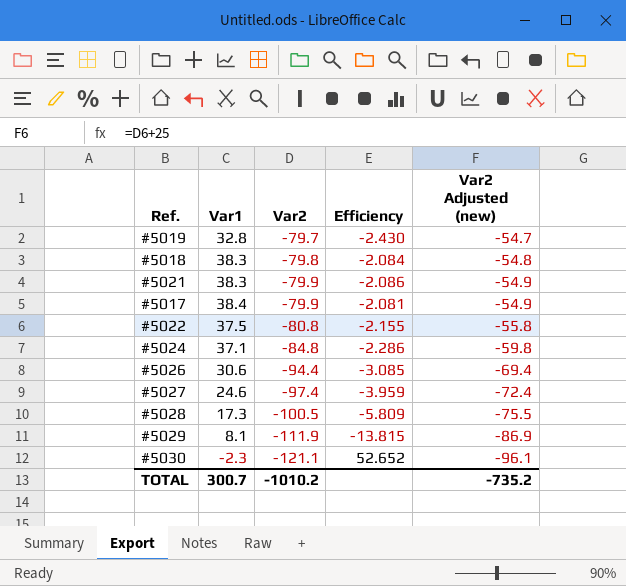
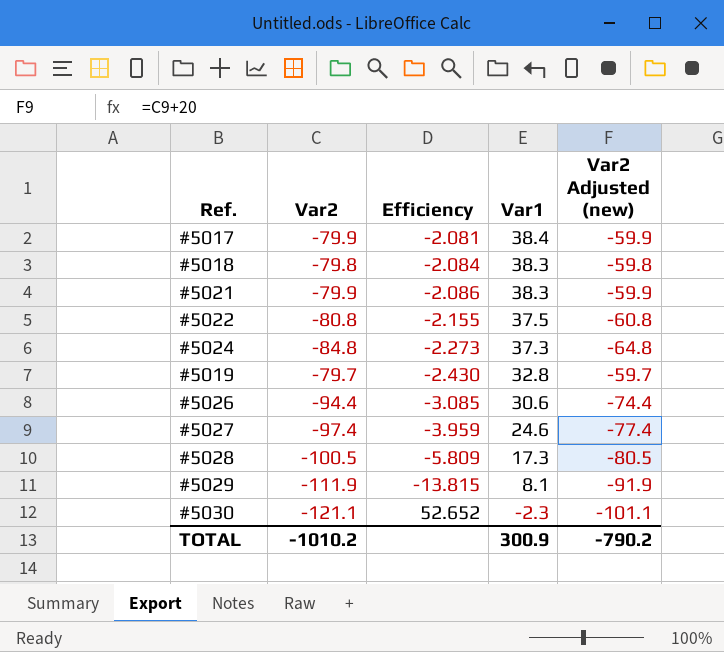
row order: Var2 descending -> Var1 descending
column Var1 | position: 2 -> 4
column Var2 Adjusted (new) | formula: [Var2] + 25 -> [Var2] + 20
#5024 | Efficiency: -2.286 -> -2.273
#5024 | Var1: 37.1 -> 37.3
TOTAL | Var1: 300.7 -> 300.9
TOTAL | Var2 Adjusted (new): -735.2 -> -790.2

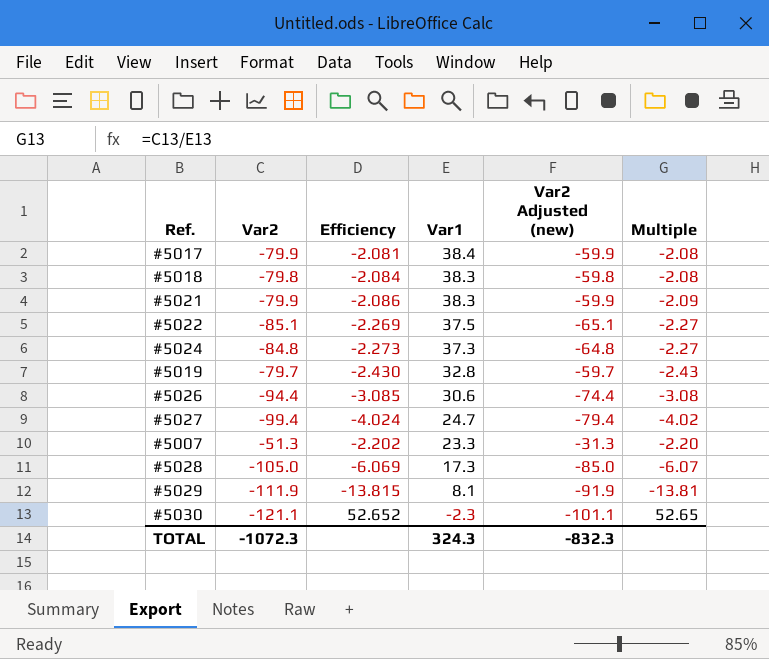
column Multiple | formula: none -> [Var2] / [Var1]
#5022 | Var2: -80.8 -> -85.1
#5022 | Efficiency: -2.155 -> -2.269
#5022 | Var2 Adjusted (new): -60.8 -> -65.1
#5027 | Var2: -97.4 -> -99.4
#5027 | Efficiency: -3.959 -> -4.024
#5027 | Var1: 24.6 -> 24.7
#5027 | Var2 Adjusted (new): -77.4 -> -79.4
row #5007: none -> -51.3 | -2.202 | 23.3 | -31.3 | -2.20
#5028 | Var2: -100.5 -> -105.0
#5028 | Efficiency: -5.809 -> -6.069
#5028 | Var2 Adjusted (new): -80.5 -> -85.0
TOTAL | Var2: -1010.2 -> -1072.3
TOTAL | Var1: 300.9 -> 324.3
TOTAL | Var2 Adjusted (new): -790.2 -> -832.3

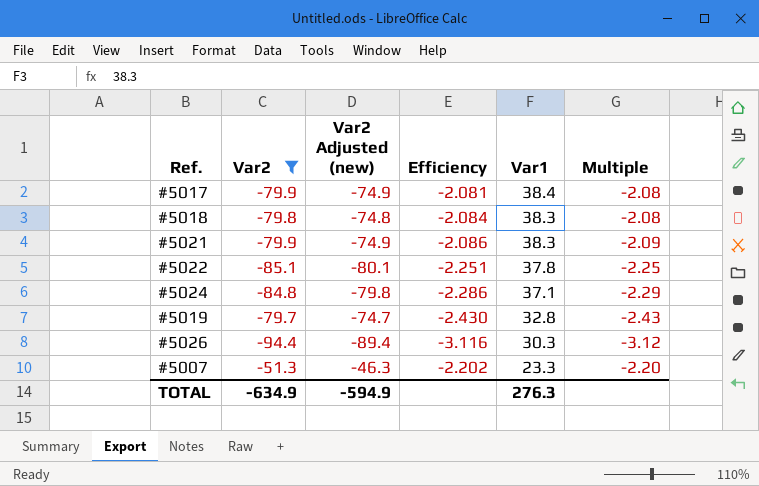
filter: none -> Var2 >= -94.4
column Var2 Adjusted (new) | formula: [Var2] + 20 -> [Var2] + 5
column Var2 Adjusted (new) | position: 5 -> 3
#5022 | Efficiency: -2.269 -> -2.251
#5022 | Var1: 37.5 -> 37.8
#5022 | Multiple: -2.27 -> -2.25
#5024 | Efficiency: -2.273 -> -2.286
#5024 | Var1: 37.3 -> 37.1
#5024 | Multiple: -2.27 -> -2.29
#5026 | Efficiency: -3.085 -> -3.116
#5026 | Var1: 30.6 -> 30.3
#5026 | Multiple: -3.08 -> -3.12
TOTAL | Var2: -1072.3 -> -634.9
TOTAL | Var2 Adjusted (new): -832.3 -> -594.9
TOTAL | Var1: 324.3 -> 276.3

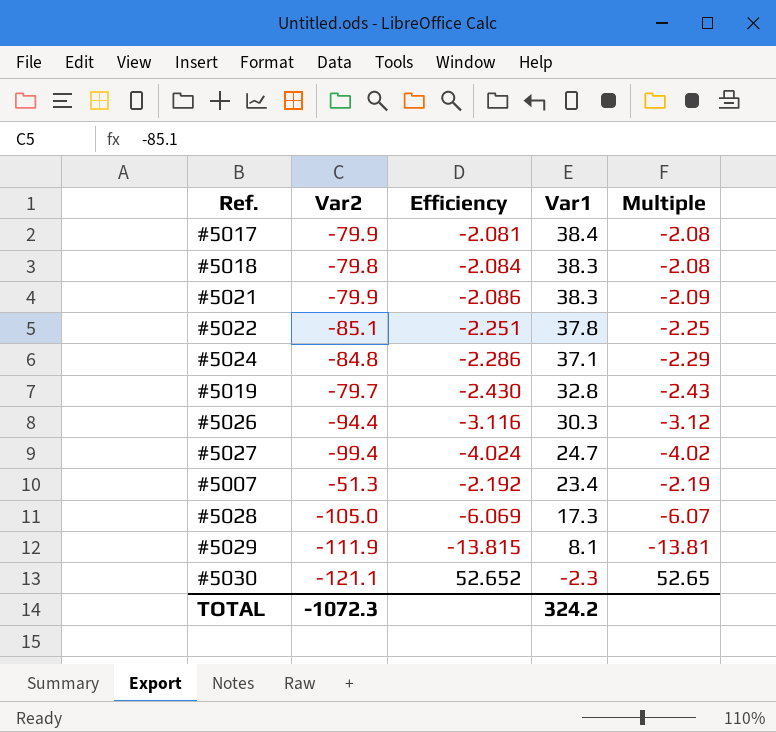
filter: Var2 >= -94.4 -> none
column Var2 Adjusted (new) | formula: [Var2] + 5 -> none
#5007 | Efficiency: -2.202 -> -2.192
#5007 | Var1: 23.3 -> 23.4
#5007 | Multiple: -2.20 -> -2.19
TOTAL | Var2: -634.9 -> -1072.3
TOTAL | Var1: 276.3 -> 324.2

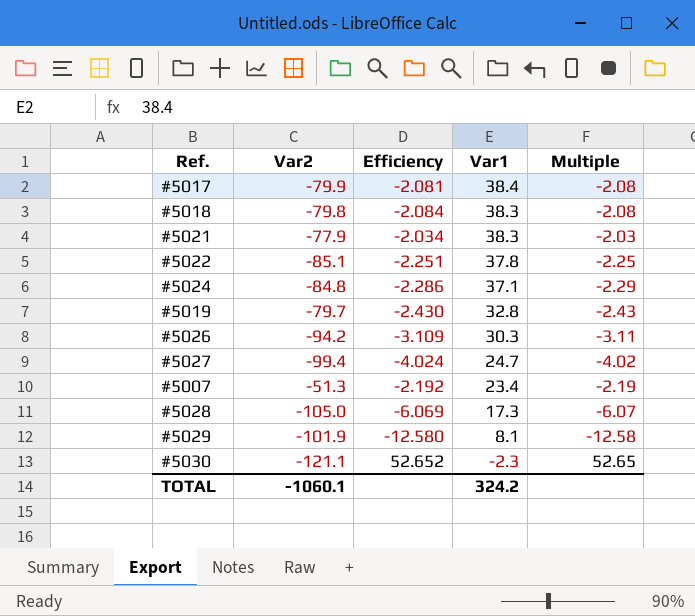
#5021 | Var2: -79.9 -> -77.9
#5021 | Efficiency: -2.086 -> -2.034
#5021 | Multiple: -2.09 -> -2.03
#5026 | Var2: -94.4 -> -94.2
#5026 | Efficiency: -3.116 -> -3.109
#5026 | Multiple: -3.12 -> -3.11
#5029 | Var2: -111.9 -> -101.9
#5029 | Efficiency: -13.815 -> -12.580
#5029 | Multiple: -13.81 -> -12.58
TOTAL | Var2: -1072.3 -> -1060.1

